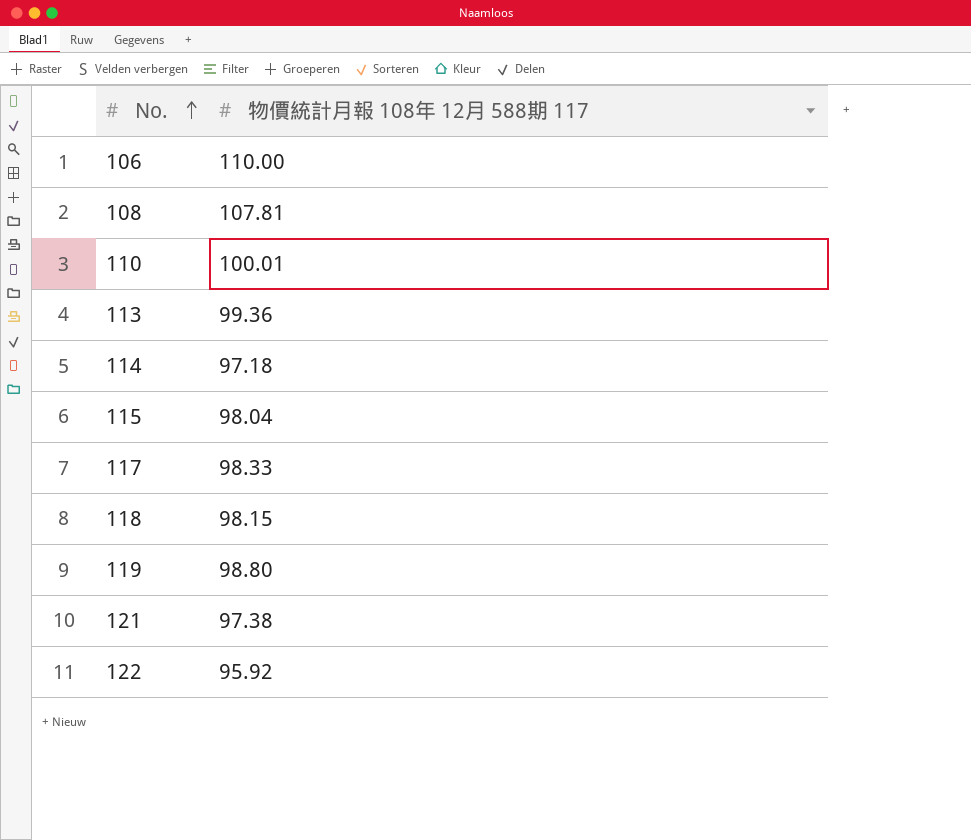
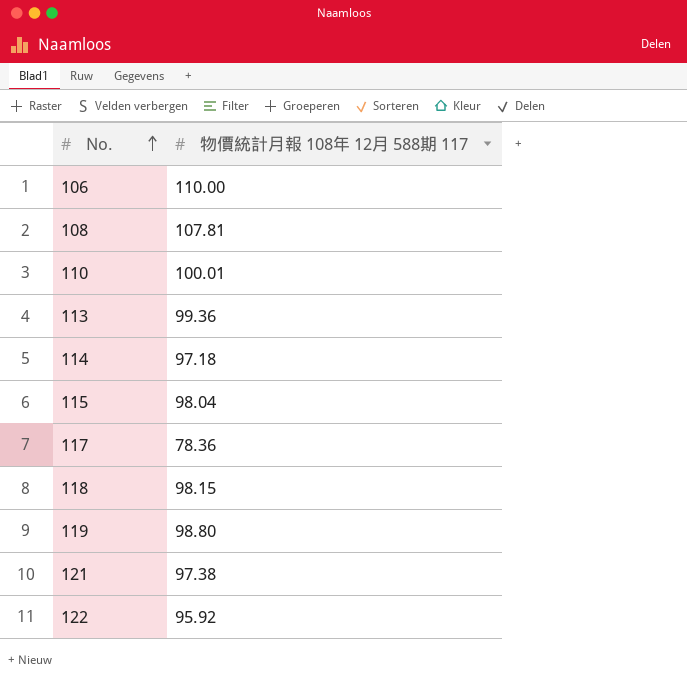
117 | 物價統計月報 108年 12月 588期 117: 98.33 -> 78.36

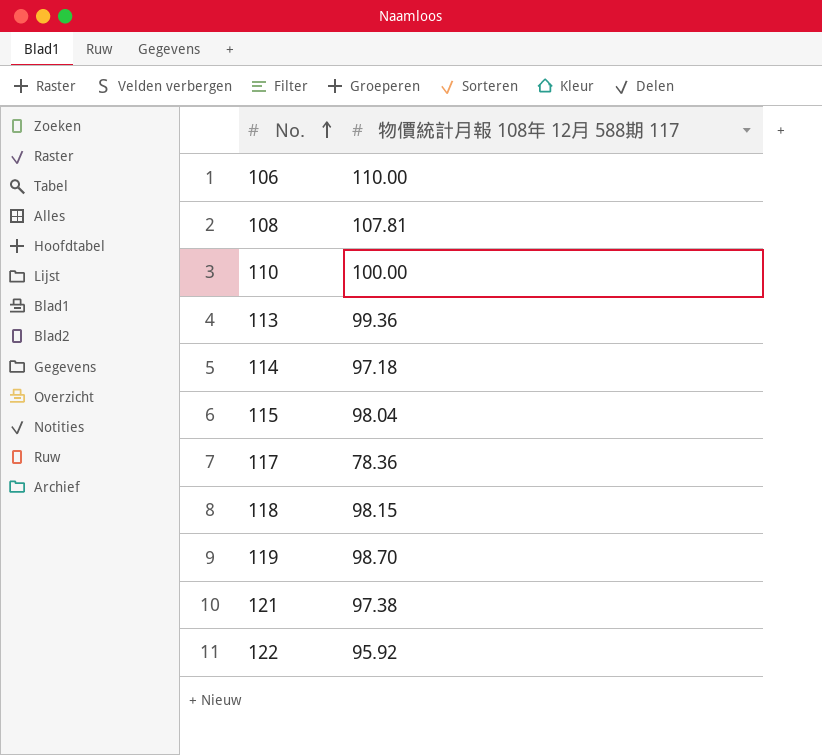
110 | 物價統計月報 108年 12月 588期 117: 100.01 -> 100.00
119 | 物價統計月報 108年 12月 588期 117: 98.80 -> 98.70

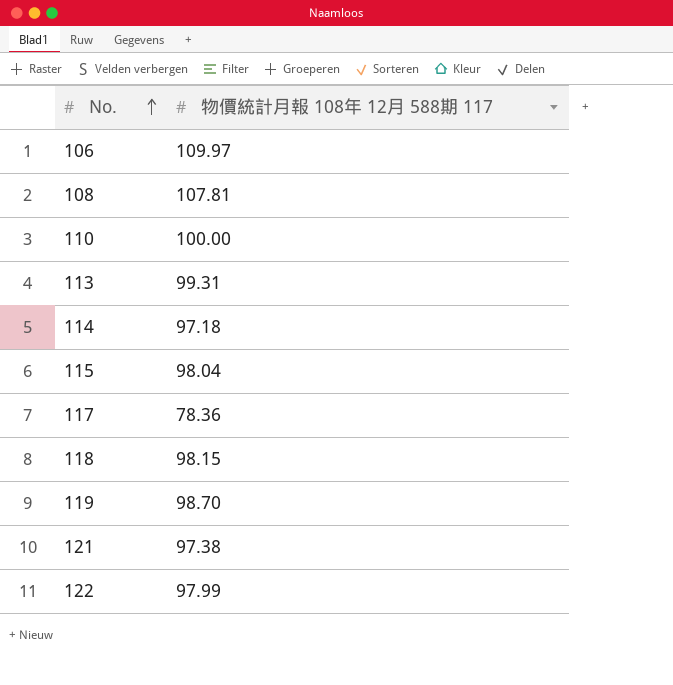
106 | 物價統計月報 108年 12月 588期 117: 110.00 -> 109.97
113 | 物價統計月報 108年 12月 588期 117: 99.36 -> 99.31
122 | 物價統計月報 108年 12月 588期 117: 95.92 -> 97.99

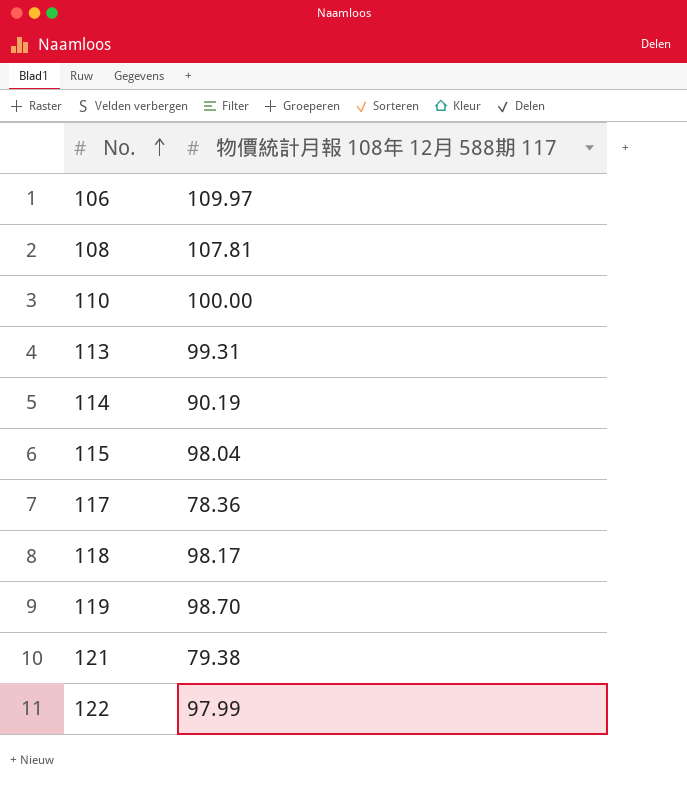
114 | 物價統計月報 108年 12月 588期 117: 97.18 -> 90.19
118 | 物價統計月報 108年 12月 588期 117: 98.15 -> 98.17
121 | 物價統計月報 108年 12月 588期 117: 97.38 -> 79.38

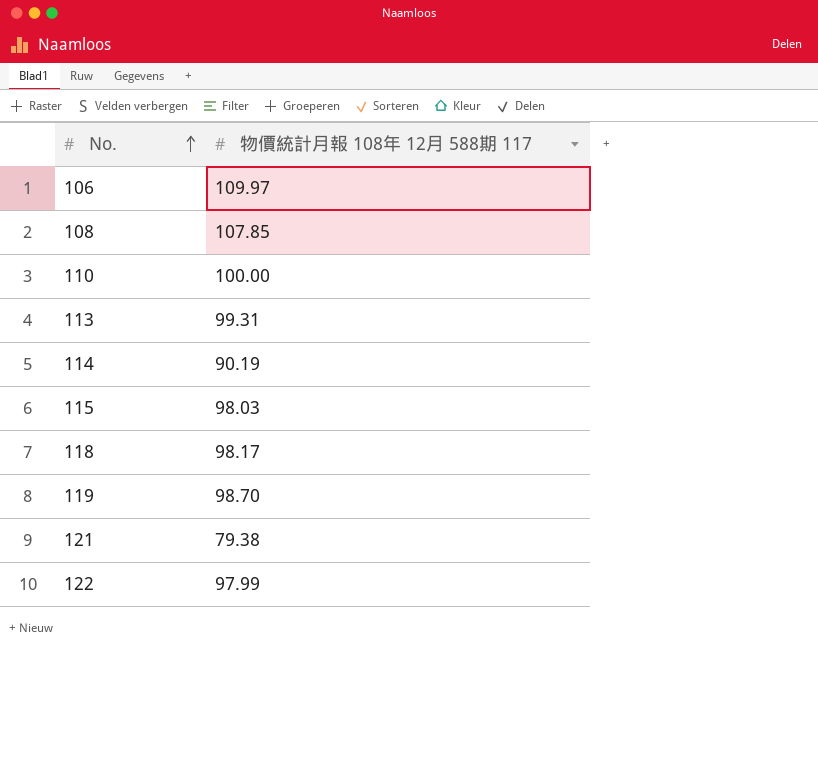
row 117: 78.36 -> none
108 | 物價統計月報 108年 12月 588期 117: 107.81 -> 107.85
115 | 物價統計月報 108年 12月 588期 117: 98.04 -> 98.03

